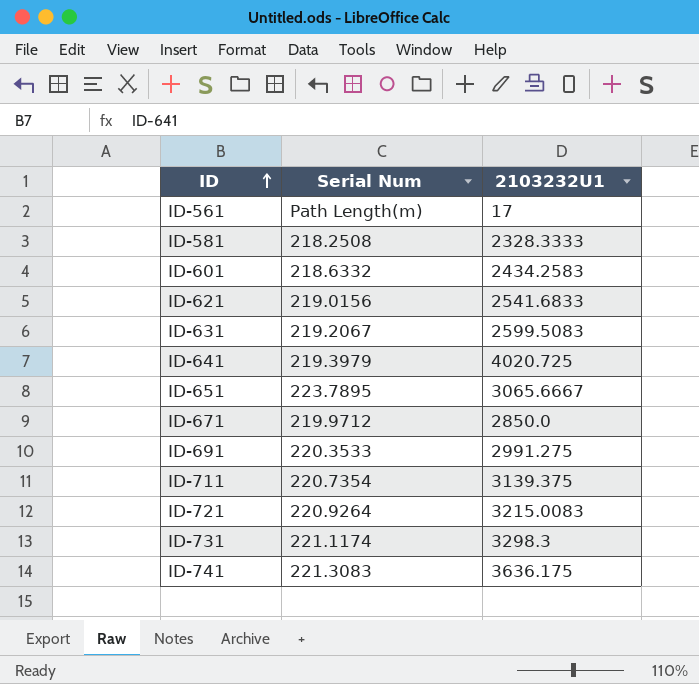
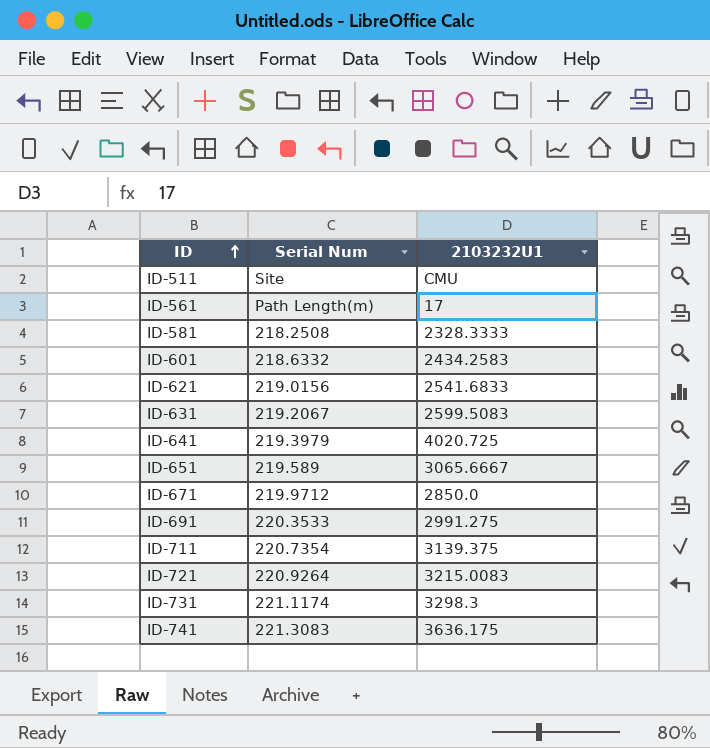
row ID-511: none -> Site | CMU
ID-651 | Serial Num: 223.7895 -> 219.589

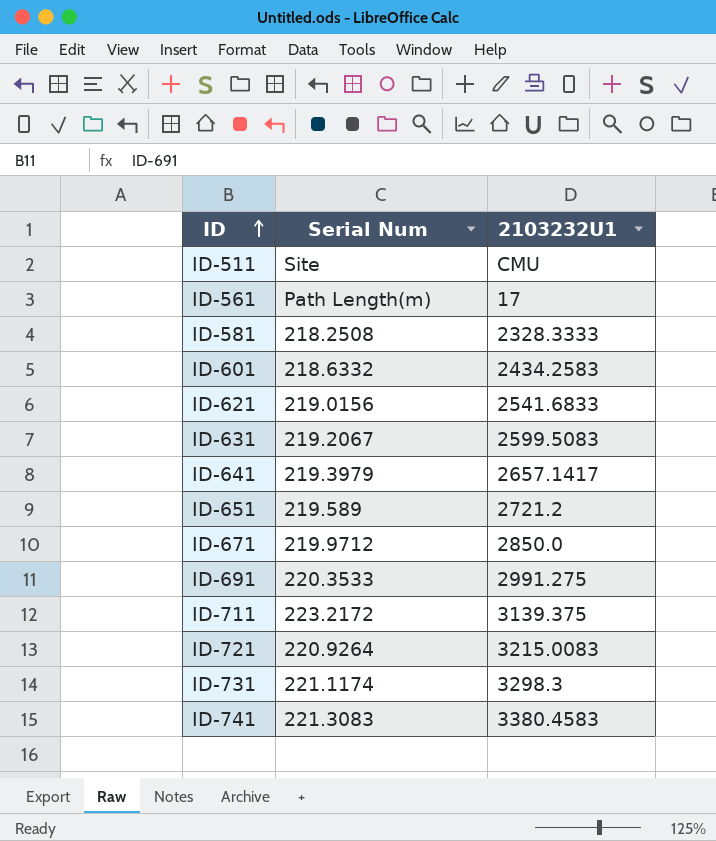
ID-641 | 2103232U1: 4020.725 -> 2657.1417
ID-651 | 2103232U1: 3065.6667 -> 2721.2
ID-711 | Serial Num: 220.7354 -> 223.2172
ID-741 | 2103232U1: 3636.175 -> 3380.4583

